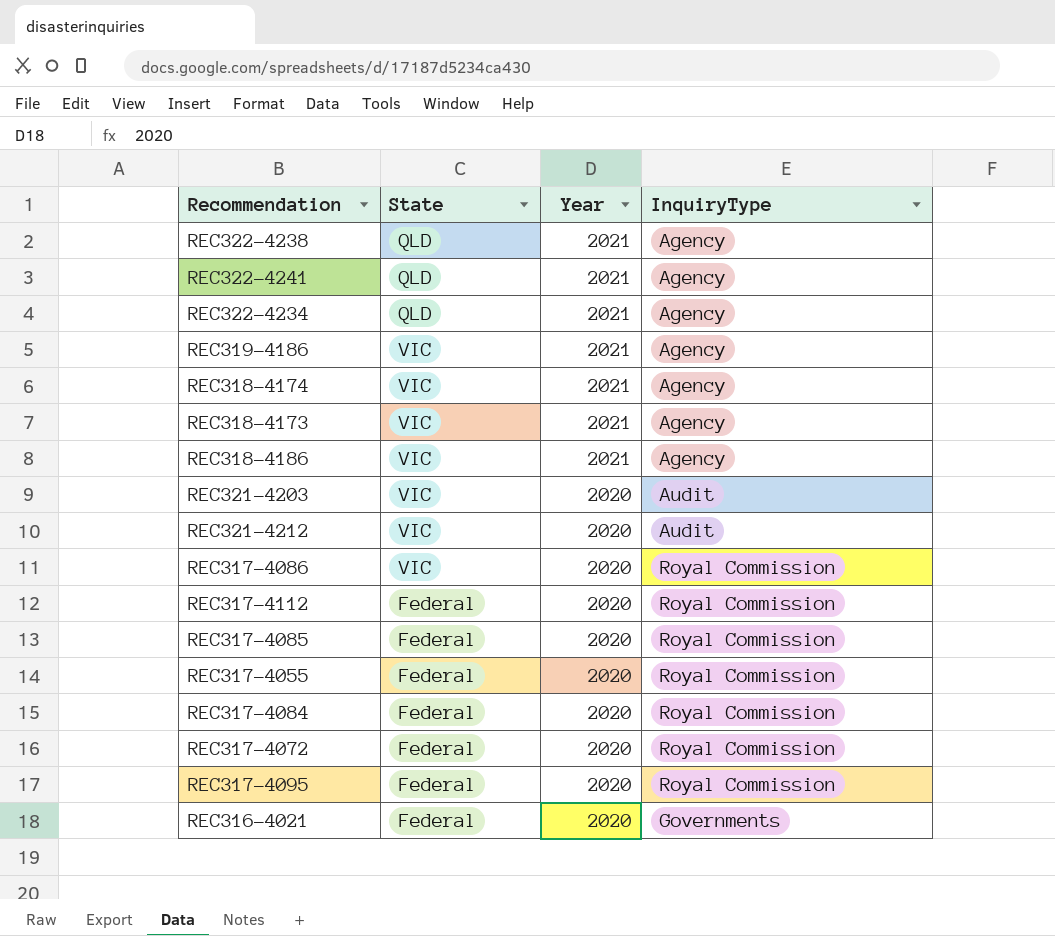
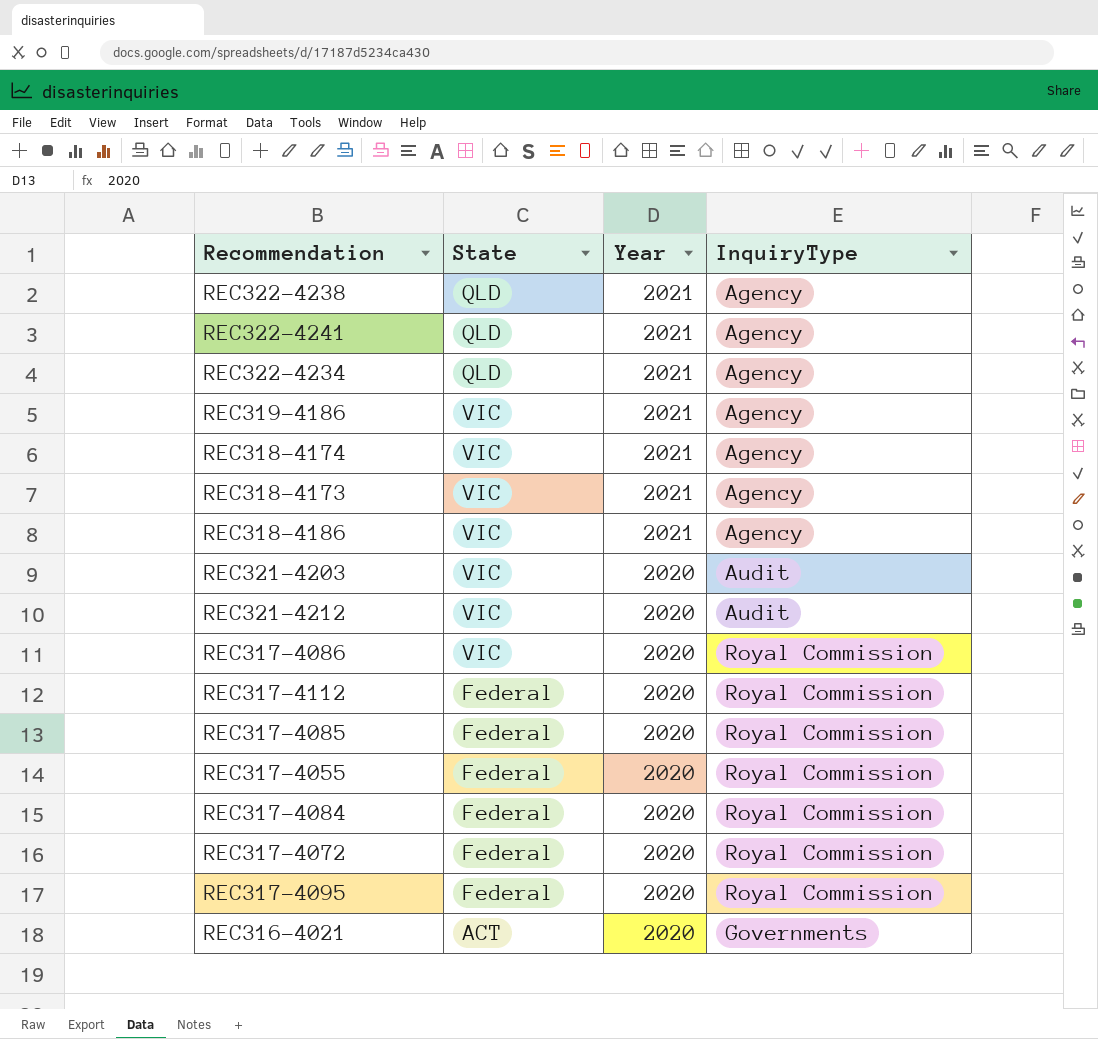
REC316-4021 | State: Federal -> ACT

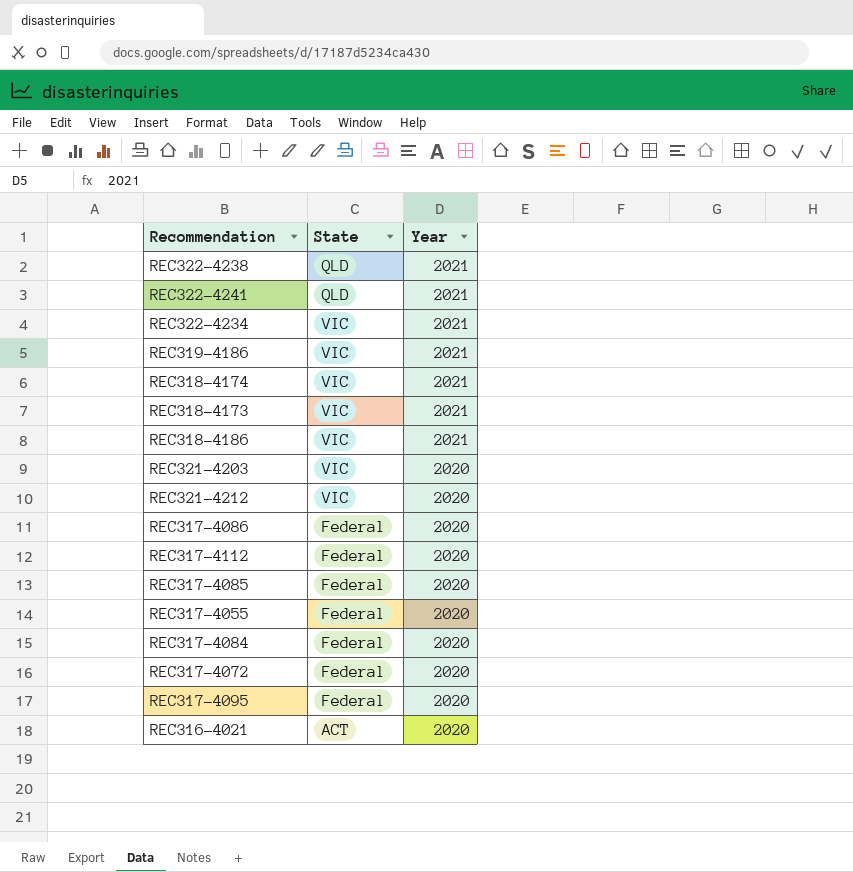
column InquiryType | position: 4 -> none
REC322-4234 | State: QLD -> VIC
REC317-4086 | State: VIC -> Federal

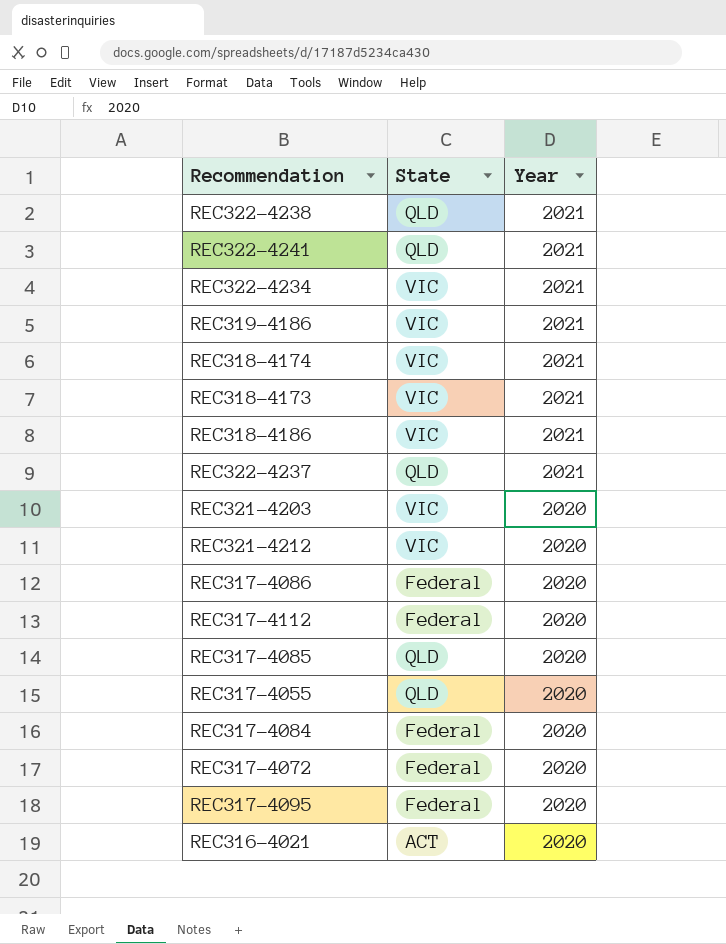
row REC322-4237: none -> QLD | 2021
REC317-4085 | State: Federal -> QLD
REC317-4055 | State: Federal -> QLD

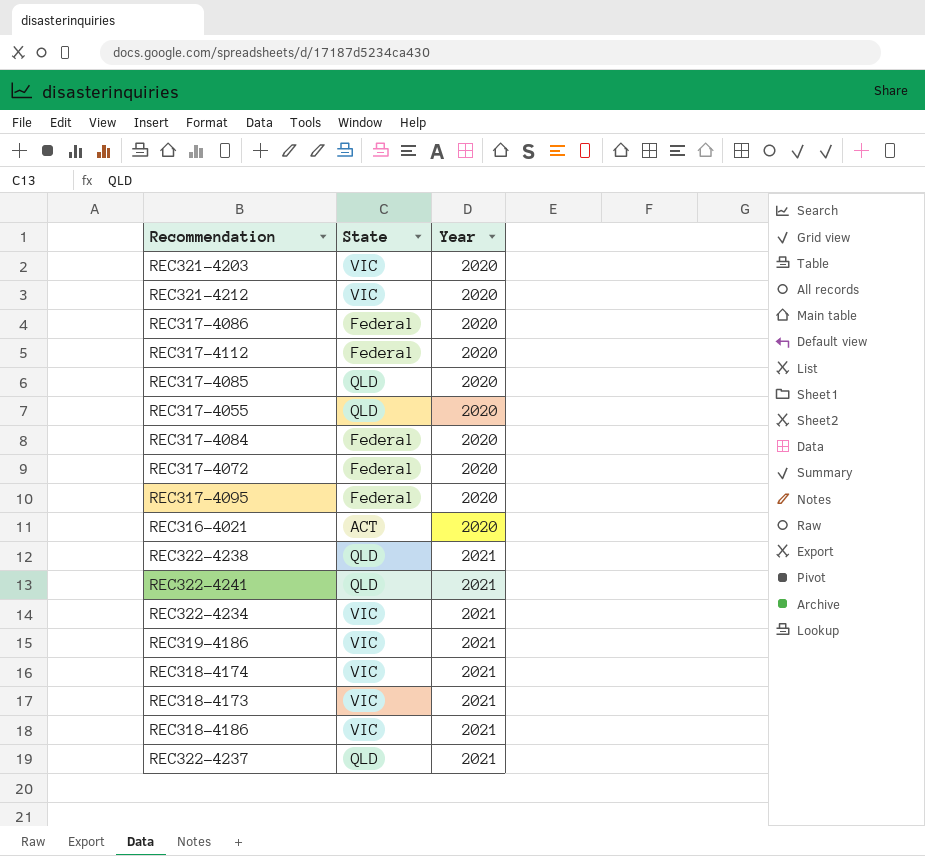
row order: Year descending -> Year ascending

